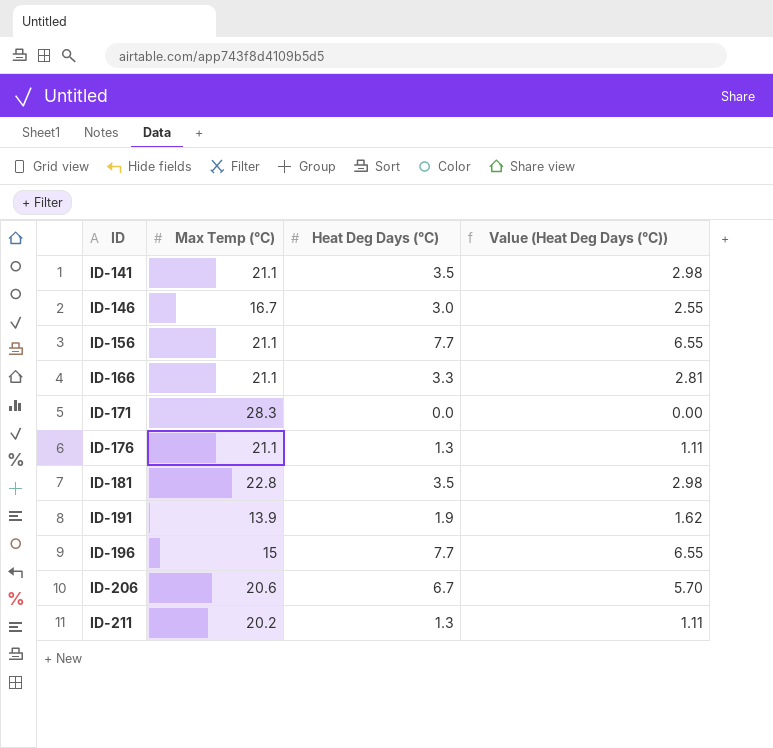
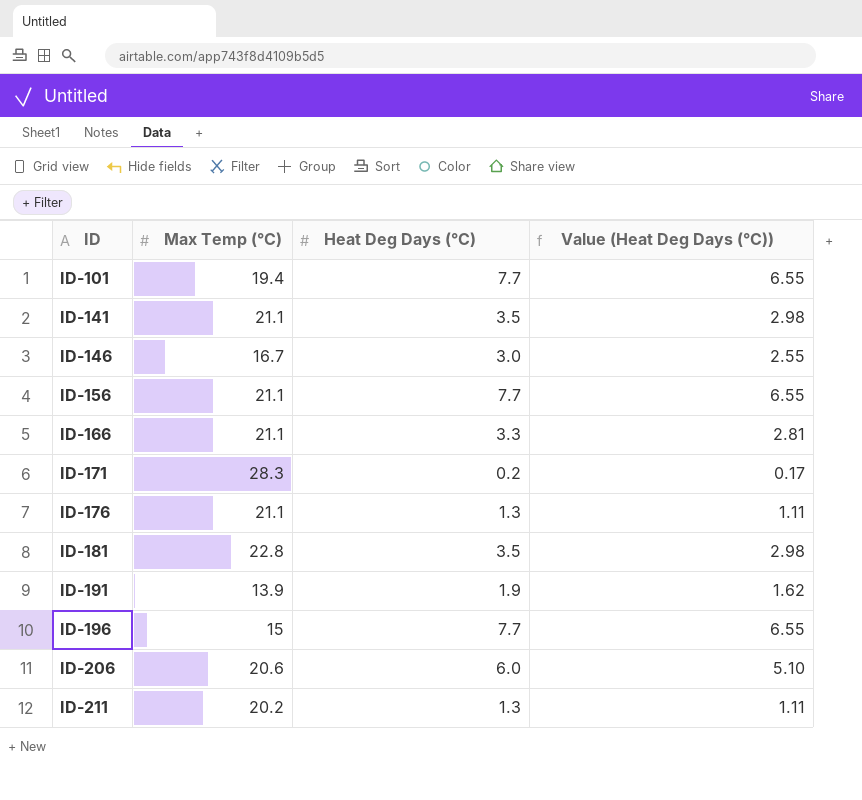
row ID-101: none -> 19.4 | 7.7 | 6.55
ID-171 | Heat Deg Days (°C): 0.0 -> 0.2
ID-171 | Value (Heat Deg Days (°C)): 0.00 -> 0.17
ID-206 | Heat Deg Days (°C): 6.7 -> 6.0
ID-206 | Value (Heat Deg Days (°C)): 5.70 -> 5.10

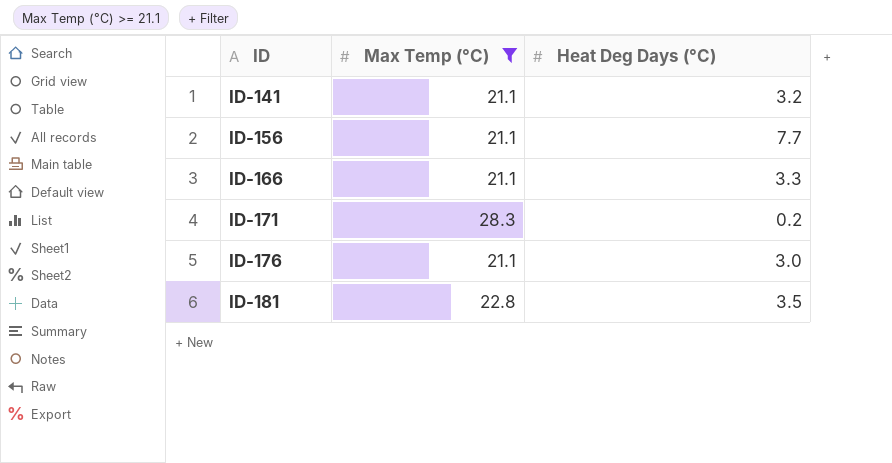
filter: none -> Max Temp (°C) >= 21.1
column Value (Heat Deg Days (°C)) | formula: [Heat Deg Days (°C)] * 0.85 -> none
ID-141 | Heat Deg Days (°C): 3.5 -> 3.2
ID-176 | Heat Deg Days (°C): 1.3 -> 3.0

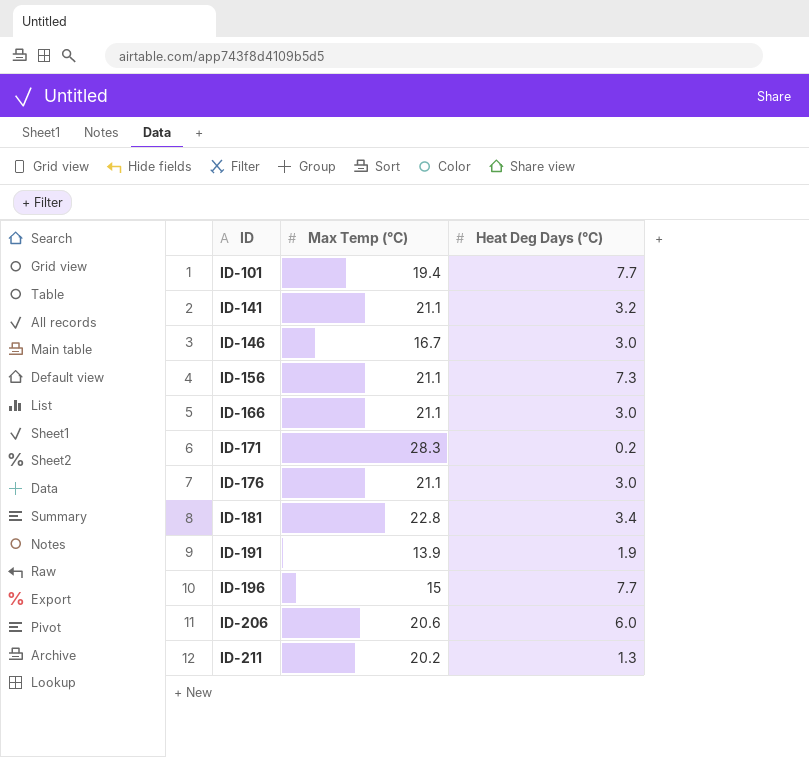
filter: Max Temp (°C) >= 21.1 -> none
ID-156 | Heat Deg Days (°C): 7.7 -> 7.3
ID-166 | Heat Deg Days (°C): 3.3 -> 3.0
ID-181 | Heat Deg Days (°C): 3.5 -> 3.4

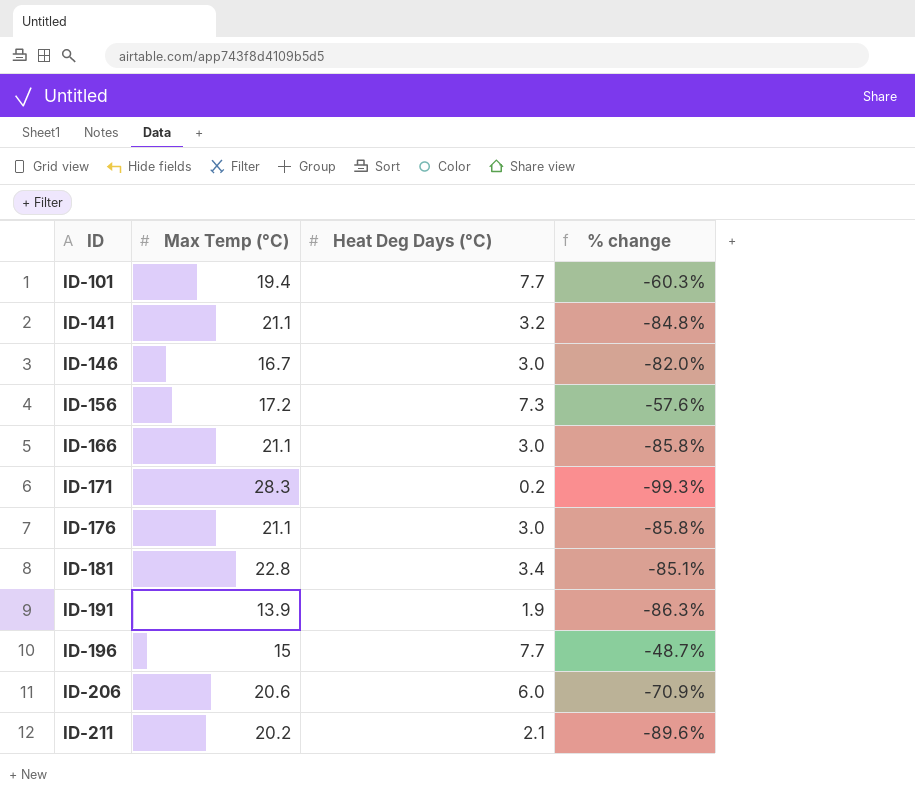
column % change | formula: none -> ([Heat Deg Days (°C)] - [Max Temp (°C)]) / [Max Temp (°C)]
ID-156 | Max Temp (°C): 21.1 -> 17.2
ID-211 | Heat Deg Days (°C): 1.3 -> 2.1

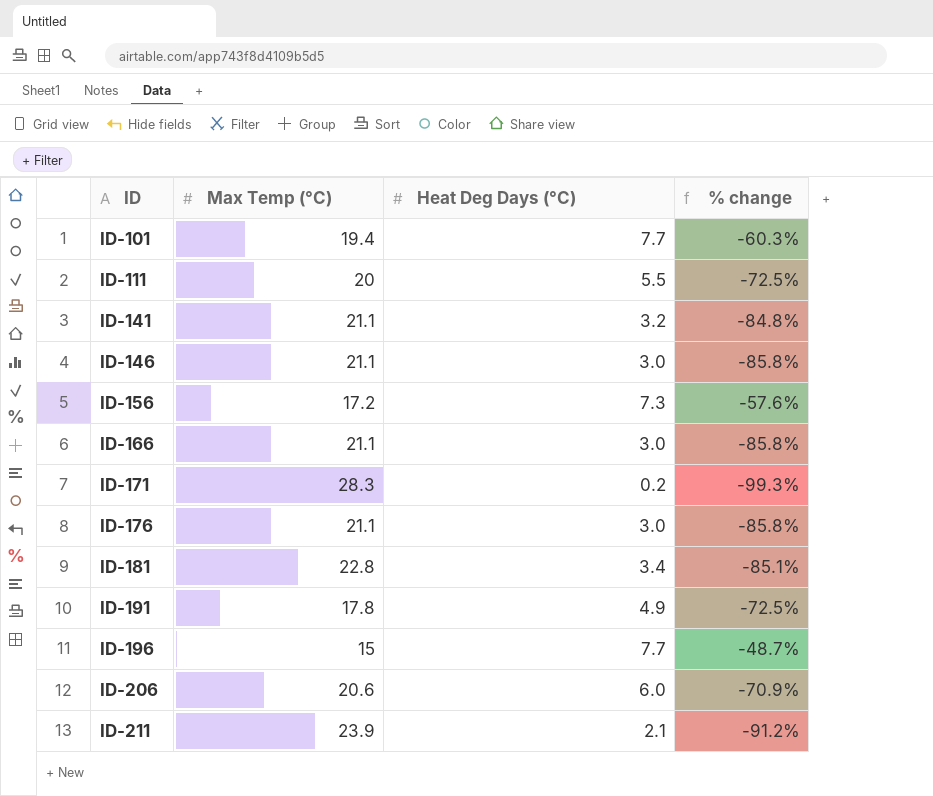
row ID-111: none -> 20 | 5.5 | -72.5%
ID-146 | Max Temp (°C): 16.7 -> 21.1
ID-146 | % change: -82.0% -> -85.8%
ID-191 | Max Temp (°C): 13.9 -> 17.8
ID-191 | Heat Deg Days (°C): 1.9 -> 4.9
ID-191 | % change: -86.3% -> -72.5%
ID-211 | Max Temp (°C): 20.2 -> 23.9
ID-211 | % change: -89.6% -> -91.2%

